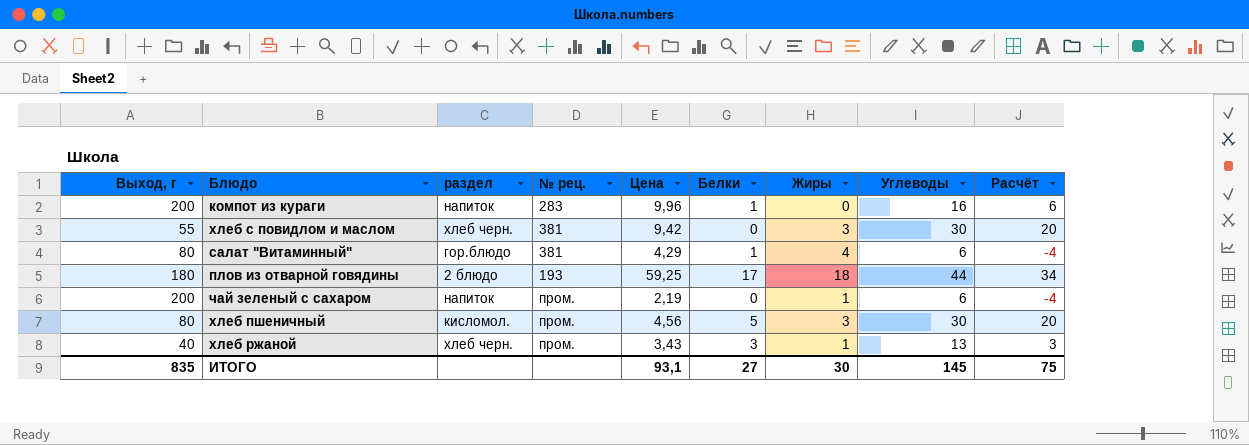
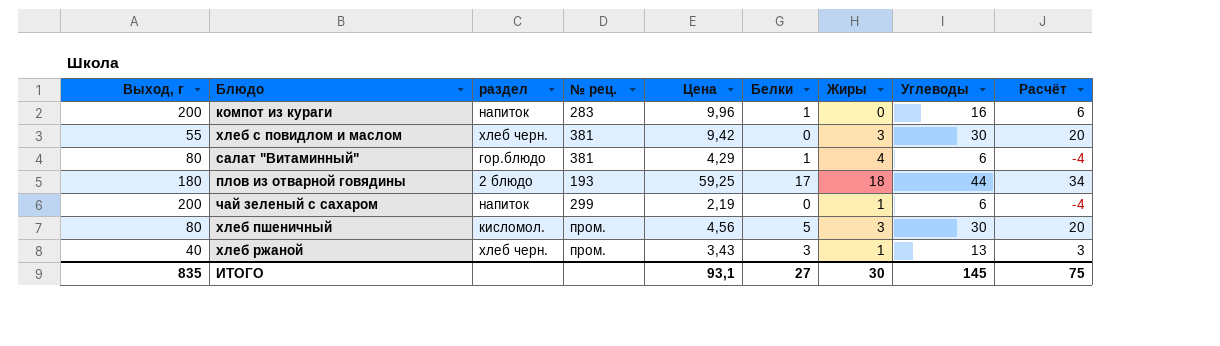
чай зеленый с сахаром | № рец.: пром. -> 299

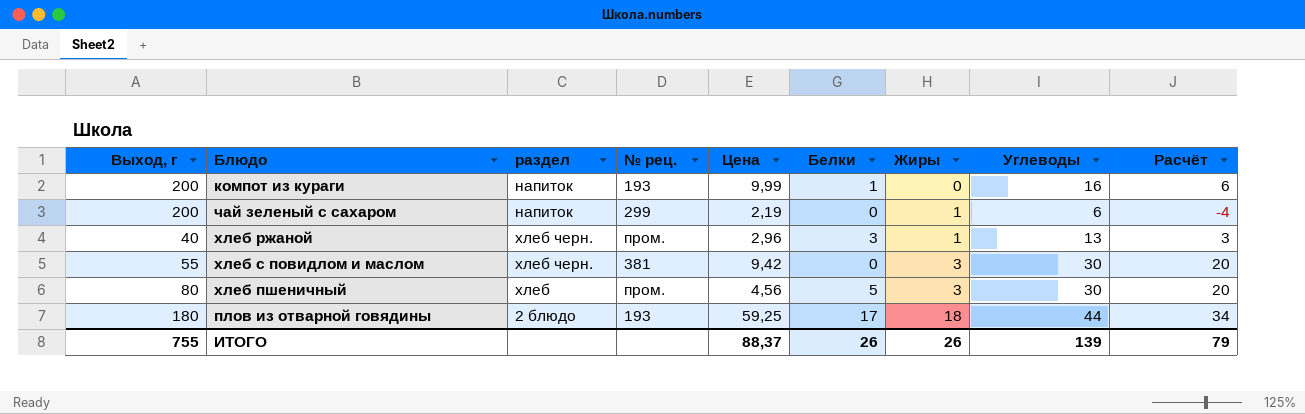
row order: none -> Жиры ascending
row салат "Витаминный": 80 | гор.блюдо | 381 | 4,29 | 1 | 4 | 6 | -4 -> none
компот из кураги | № рец.: 283 -> 193
компот из кураги | Цена: 9,96 -> 9,99
хлеб ржаной | Цена: 3,43 -> 2,96
хлеб пшеничный | раздел: кисломол. -> хлеб
ИТОГО | Выход, г: 835 -> 755
ИТОГО | Цена: 93,1 -> 88,37
ИТОГО | Белки: 27 -> 26
ИТОГО | Жиры: 30 -> 26
ИТОГО | Углеводы: 145 -> 139
ИТОГО | Расчёт: 75 -> 79

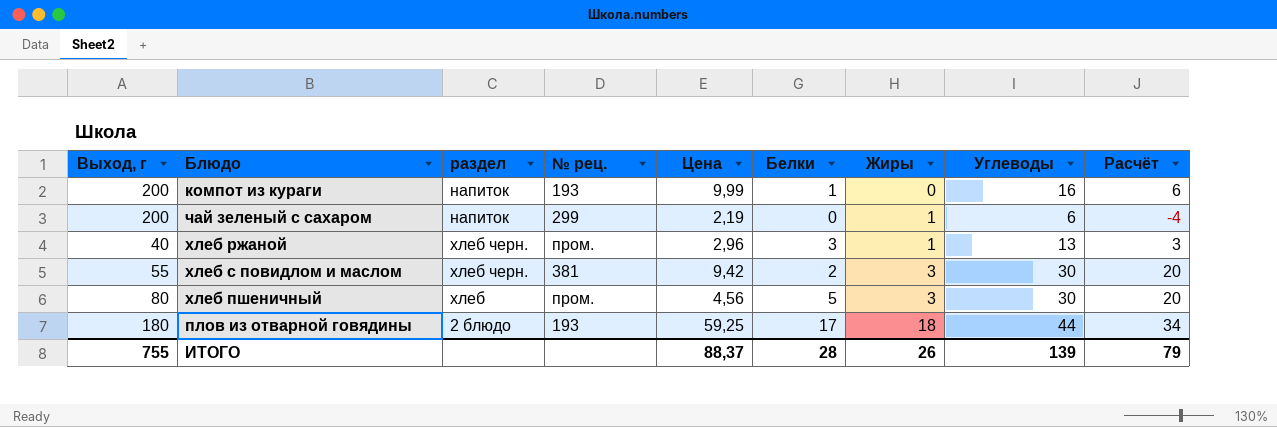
хлеб с повидлом и маслом | Белки: 0 -> 2
ИТОГО | Белки: 26 -> 28

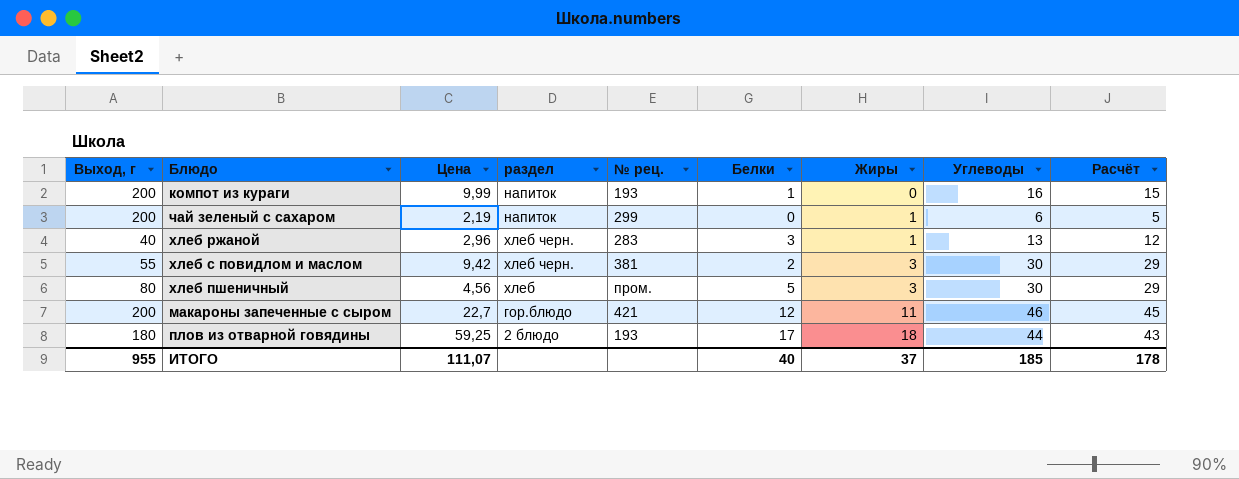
column Цена | position: 5 -> 3
column Расчёт | formula: [Углеводы] - 10 -> [Углеводы] - 1
хлеб ржаной | № рец.: пром. -> 283
row макароны запеченные с сыром: none -> 200 | 22,7 | гор.блюдо | 421 | 12 | 11 | 46 | 45
ИТОГО | Выход, г: 755 -> 955
ИТОГО | Цена: 88,37 -> 111,07
ИТОГО | Белки: 28 -> 40
ИТОГО | Жиры: 26 -> 37
ИТОГО | Углеводы: 139 -> 185
ИТОГО | Расчёт: 79 -> 178

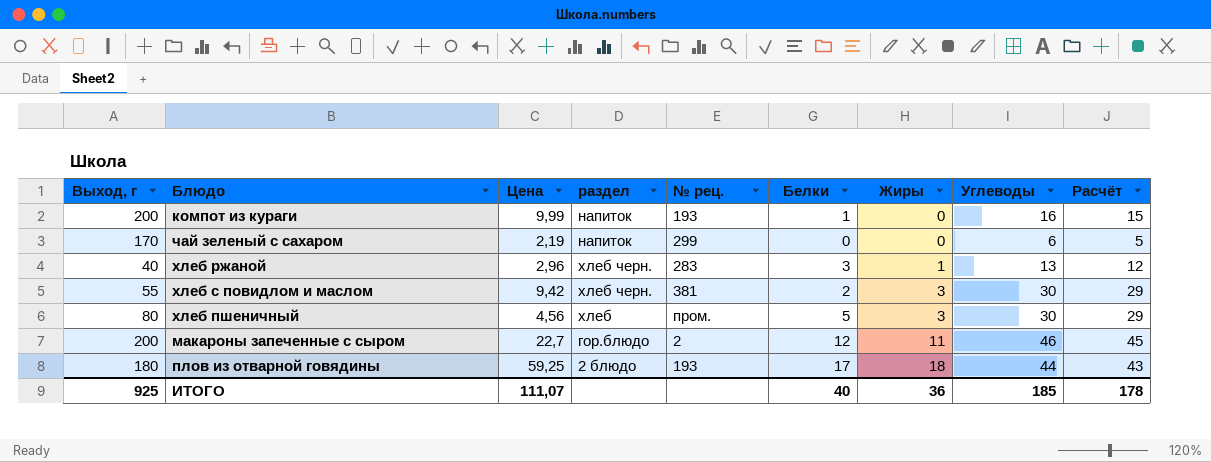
чай зеленый с сахаром | Выход, г: 200 -> 170
чай зеленый с сахаром | Жиры: 1 -> 0
макароны запеченные с сыром | № рец.: 421 -> 2
ИТОГО | Выход, г: 955 -> 925
ИТОГО | Жиры: 37 -> 36

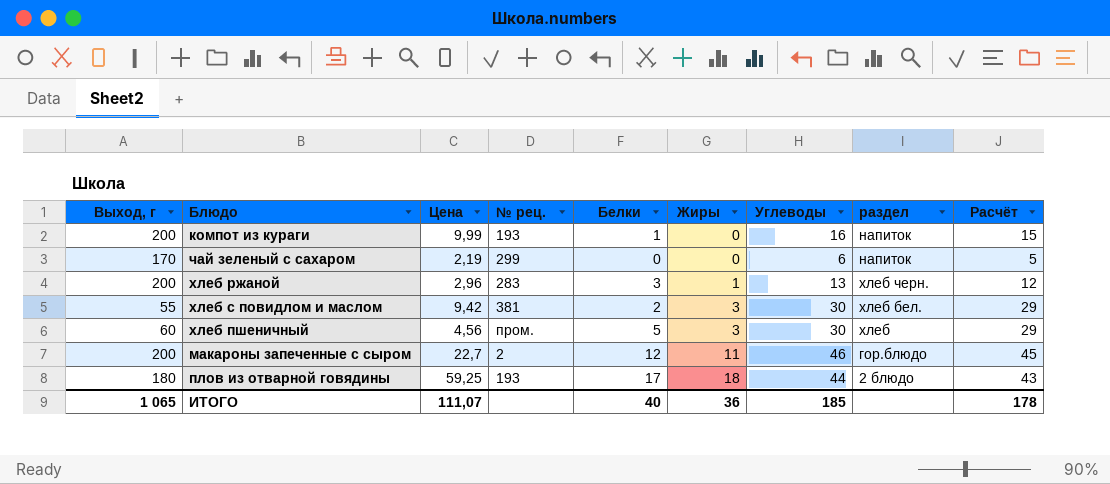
column раздел | position: 4 -> 8
хлеб ржаной | Выход, г: 40 -> 200
хлеб с повидлом и маслом | раздел: хлеб черн. -> хлеб бел.
хлеб пшеничный | Выход, г: 80 -> 60
ИТОГО | Выход, г: 925 -> 1 065

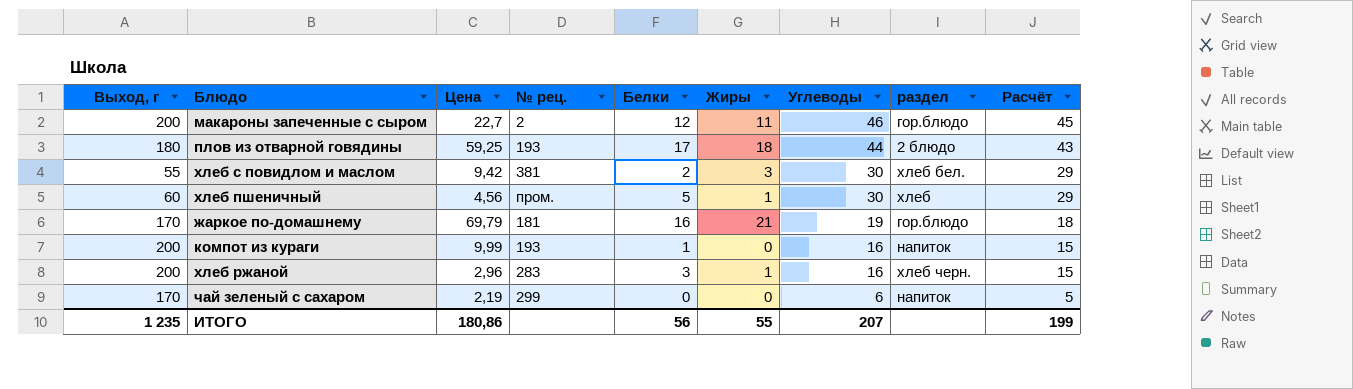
row order: Жиры ascending -> Углеводы descending
хлеб пшеничный | Жиры: 3 -> 1
row жаркое по-домашнему: none -> 170 | 69,79 | 181 | 16 | 21 | 19 | гор.блюдо | 18
хлеб ржаной | Углеводы: 13 -> 16
хлеб ржаной | Расчёт: 12 -> 15
ИТОГО | Выход, г: 1 065 -> 1 235
ИТОГО | Цена: 111,07 -> 180,86
ИТОГО | Белки: 40 -> 56
ИТОГО | Жиры: 36 -> 55
ИТОГО | Углеводы: 185 -> 207
ИТОГО | Расчёт: 178 -> 199

